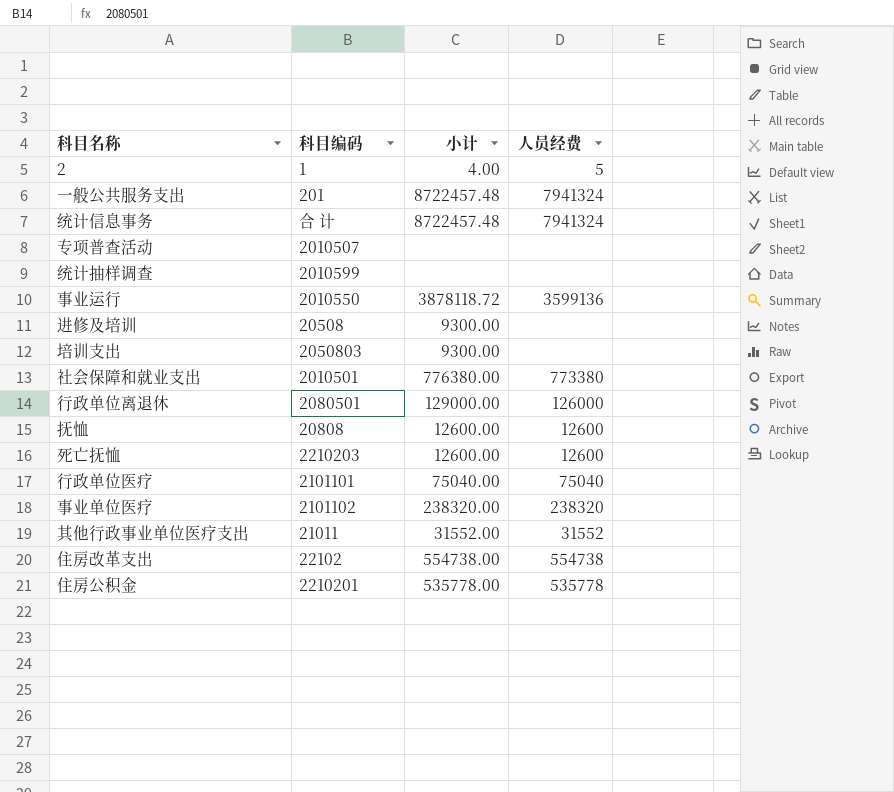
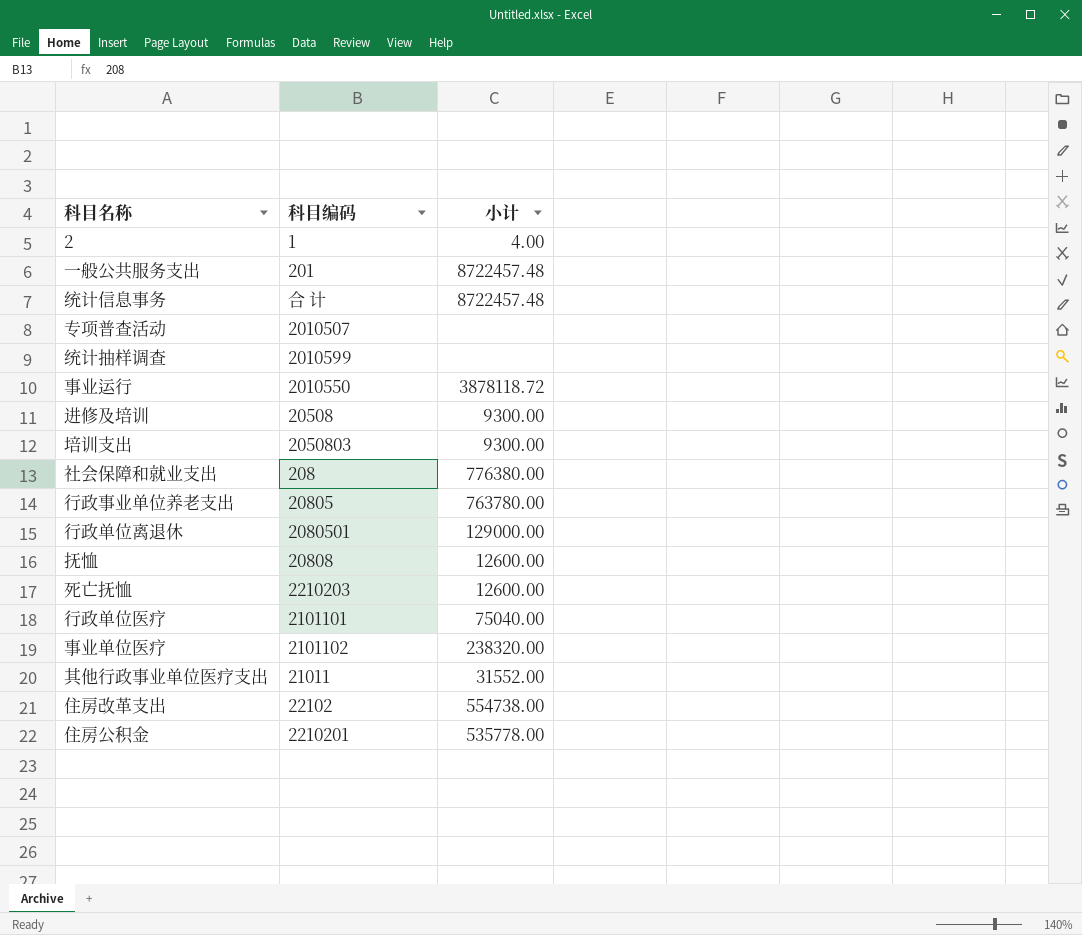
column 人员经费 | position: 4 -> none
社会保障和就业支出 | 科目编码: 2010501 -> 208
row 行政事业单位养老支出: none -> 20805 | 763780.00

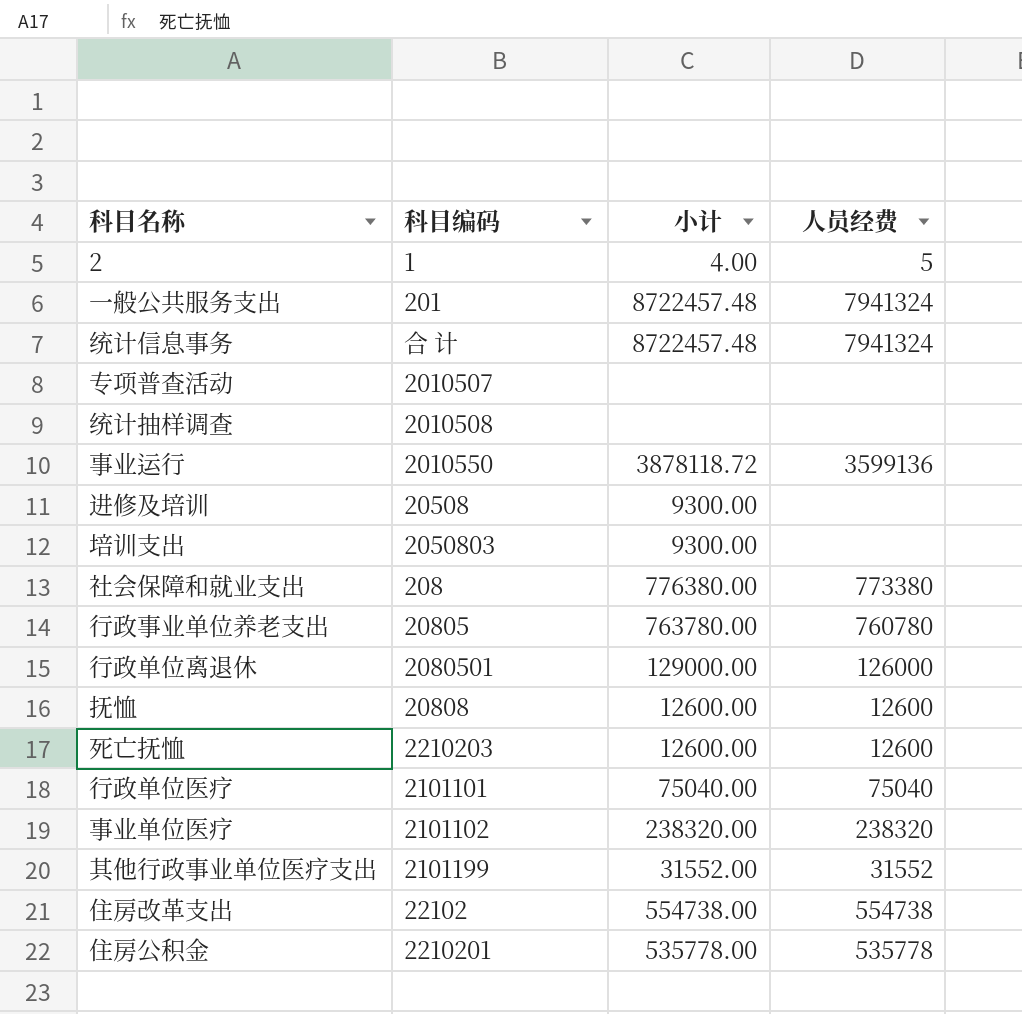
column 人员经费 | position: none -> 4
统计抽样调查 | 科目编码: 2010599 -> 2010508
其他行政事业单位医疗支出 | 科目编码: 21011 -> 2101199

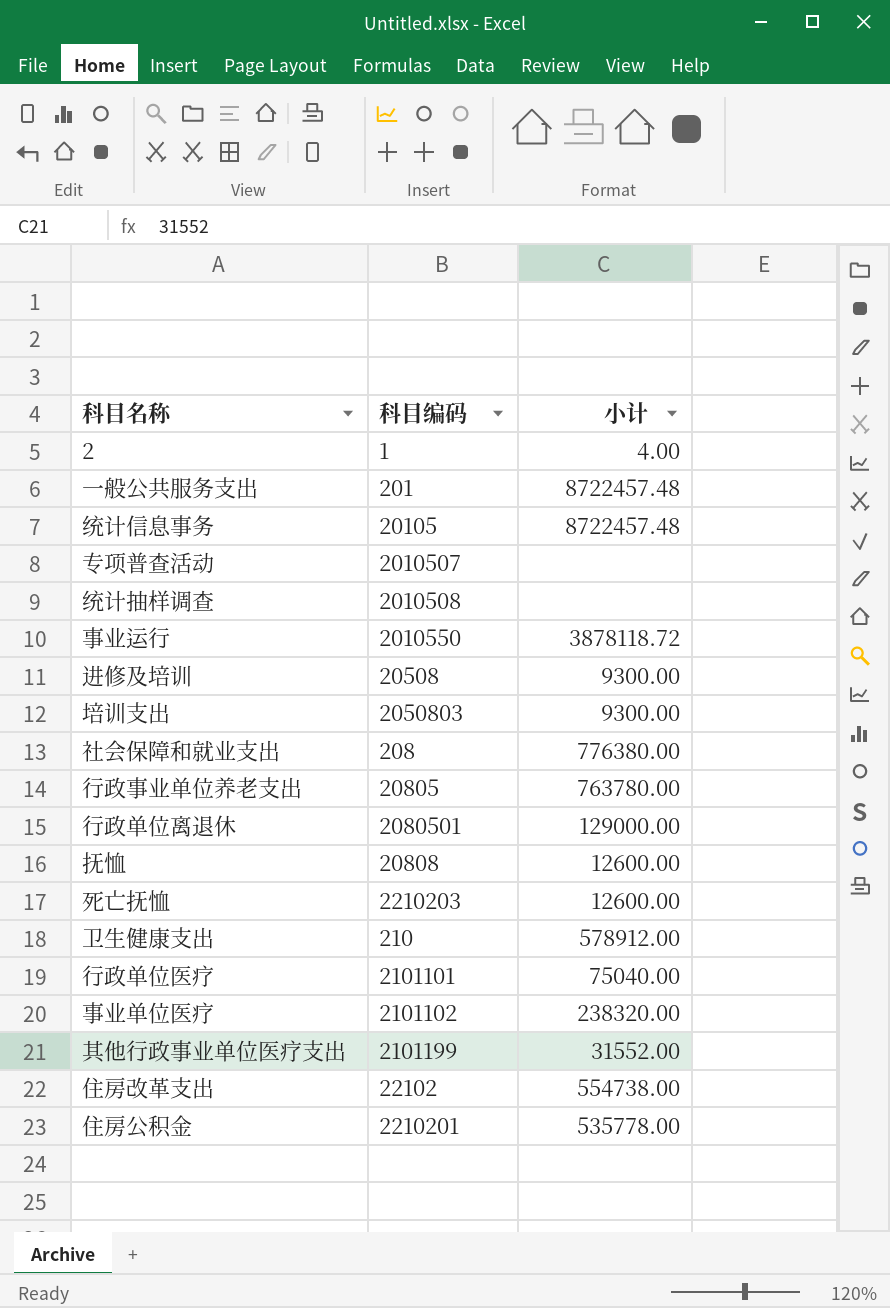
column 人员经费 | position: 4 -> none
统计信息事务 | 科目编码: 合 计 -> 20105
row 卫生健康支出: none -> 210 | 578912.00

